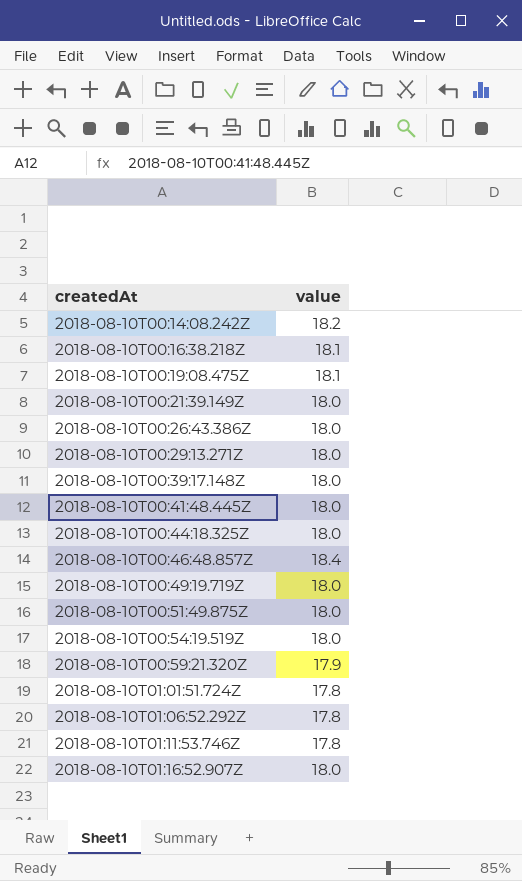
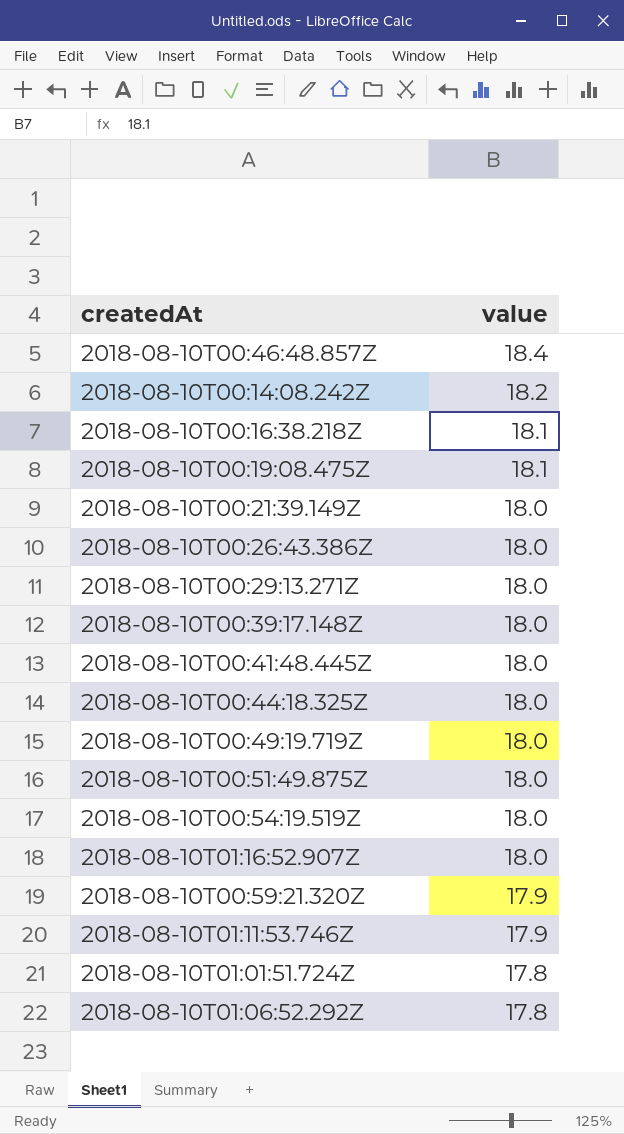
row order: createdAt ascending -> value descending
2018-08-10T01:11:53.746Z | value: 17.8 -> 17.9

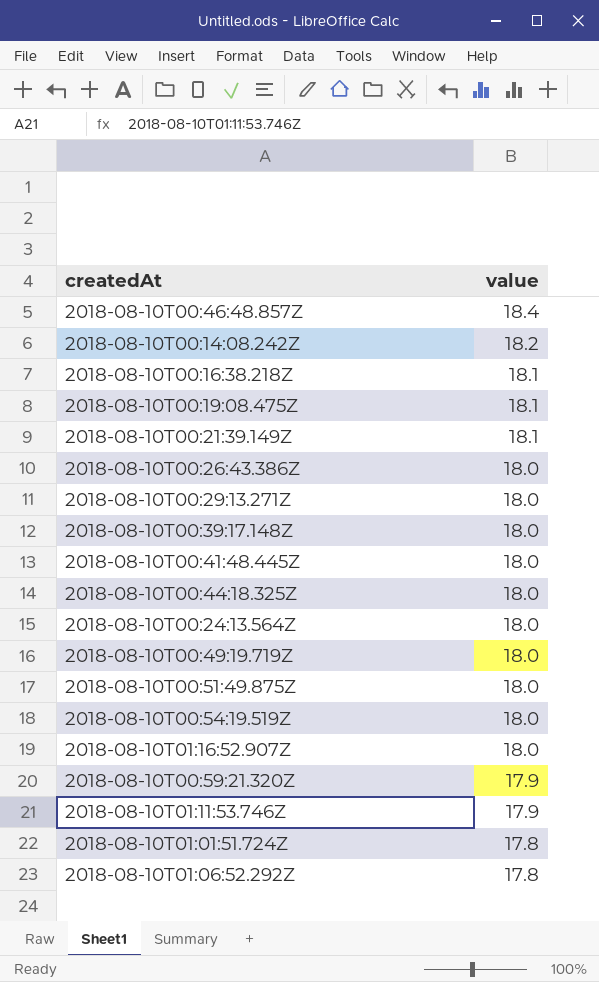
2018-08-10T00:21:39.149Z | value: 18.0 -> 18.1
row 2018-08-10T00:24:13.564Z: none -> 18.0

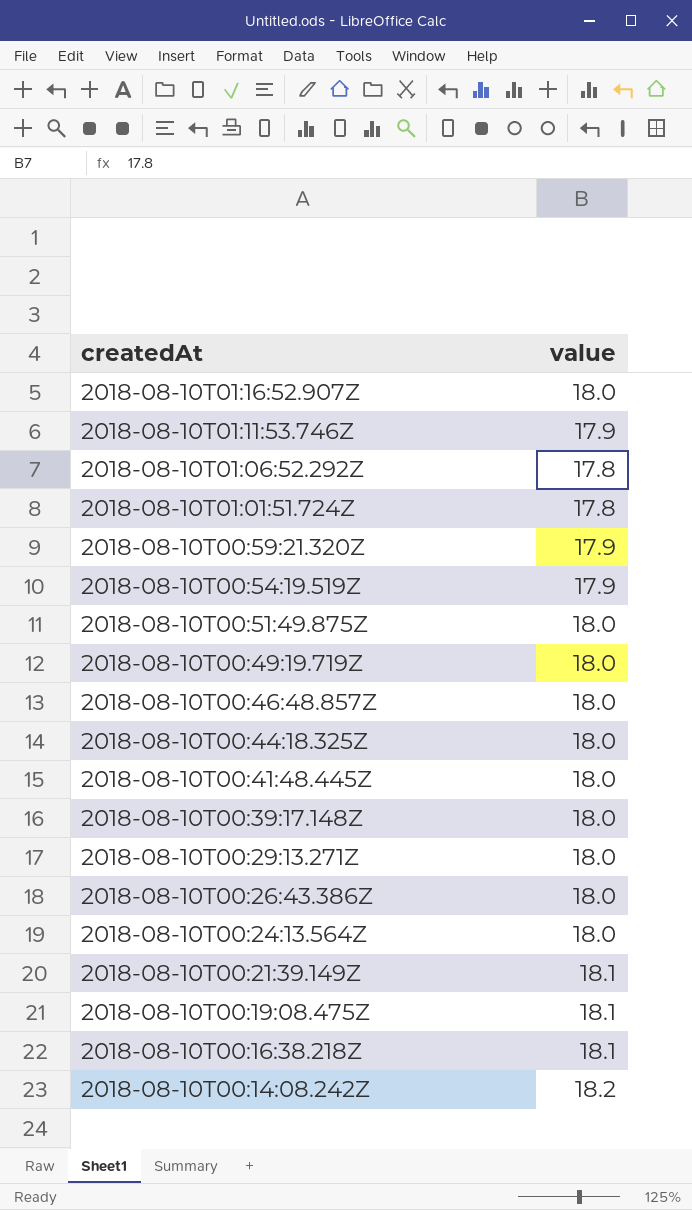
row order: value descending -> createdAt descending
2018-08-10T00:54:19.519Z | value: 18.0 -> 17.9
2018-08-10T00:46:48.857Z | value: 18.4 -> 18.0

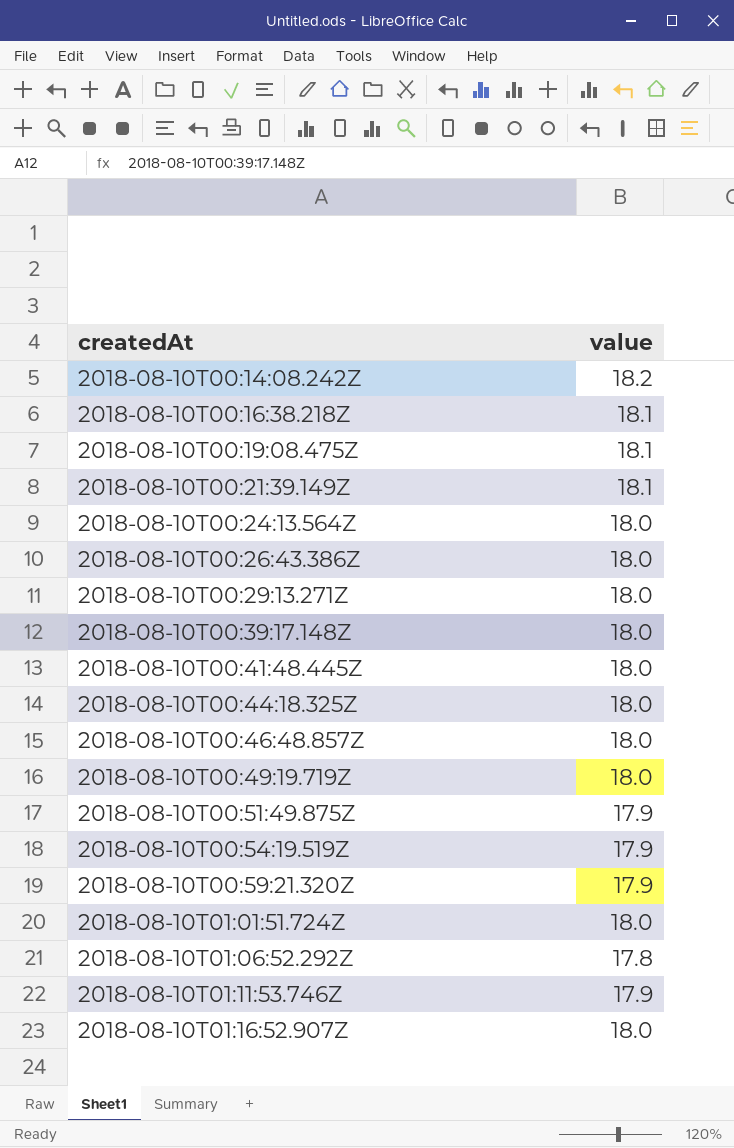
row order: createdAt descending -> createdAt ascending
2018-08-10T00:51:49.875Z | value: 18.0 -> 17.9
2018-08-10T01:01:51.724Z | value: 17.8 -> 18.0

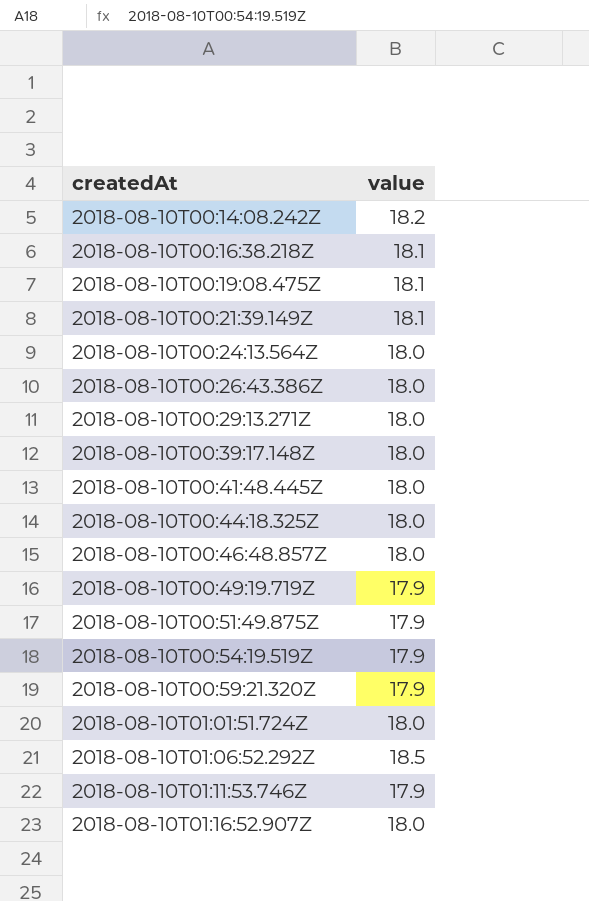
2018-08-10T00:49:19.719Z | value: 18.0 -> 17.9
2018-08-10T01:06:52.292Z | value: 17.8 -> 18.5

